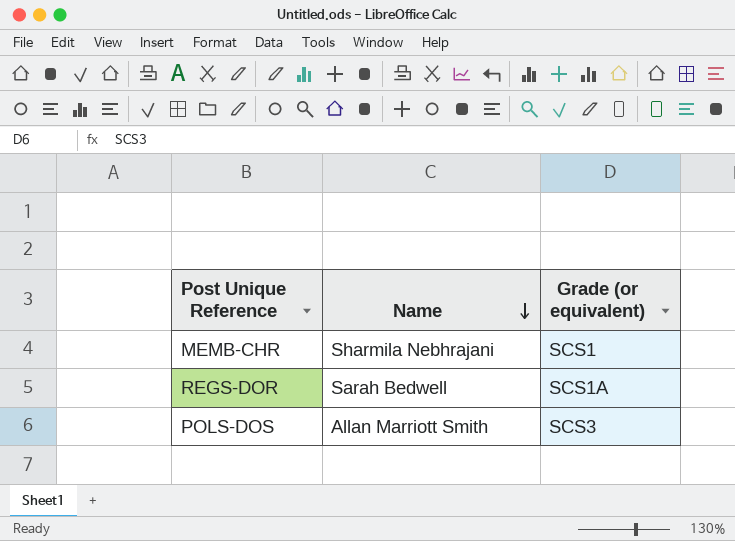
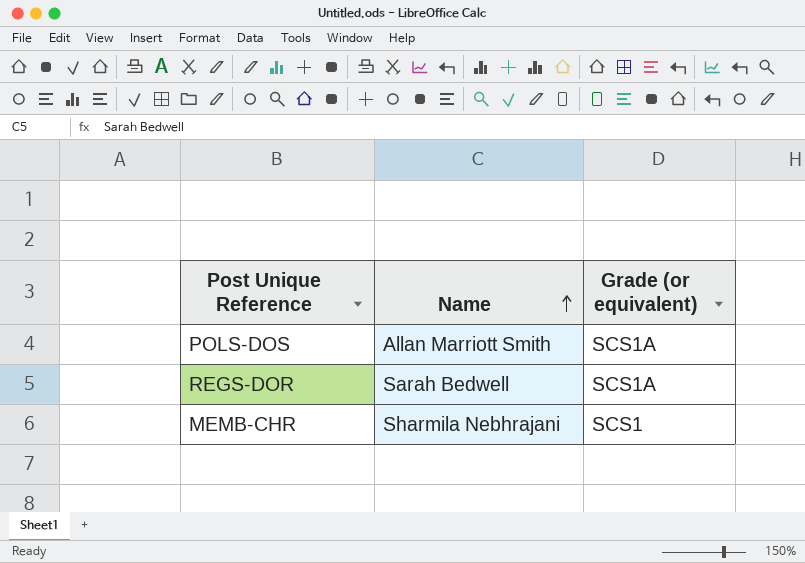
row order: Name descending -> Name ascending
POLS-DOS | Grade (or equivalent): SCS3 -> SCS1A

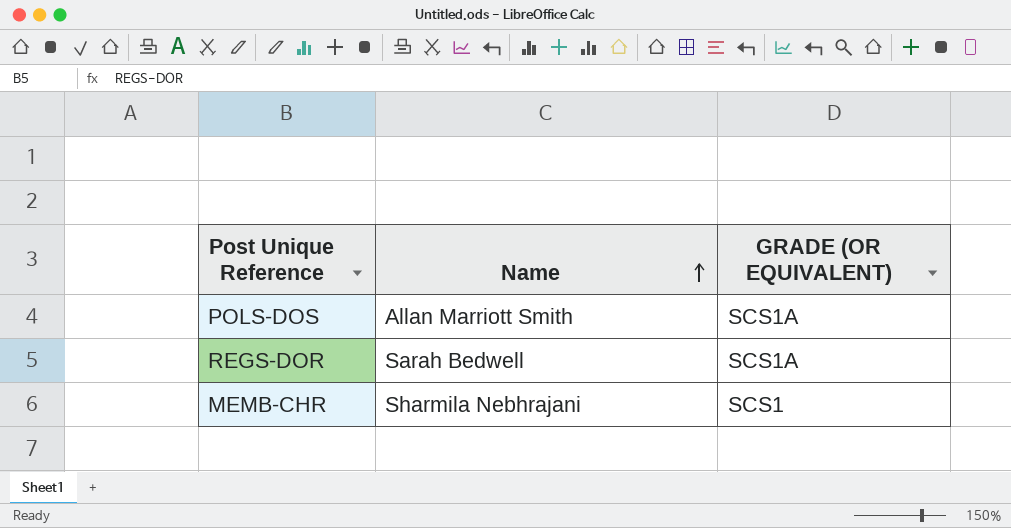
column name: Grade (or equivalent) -> GRADE (OR EQUIVALENT)

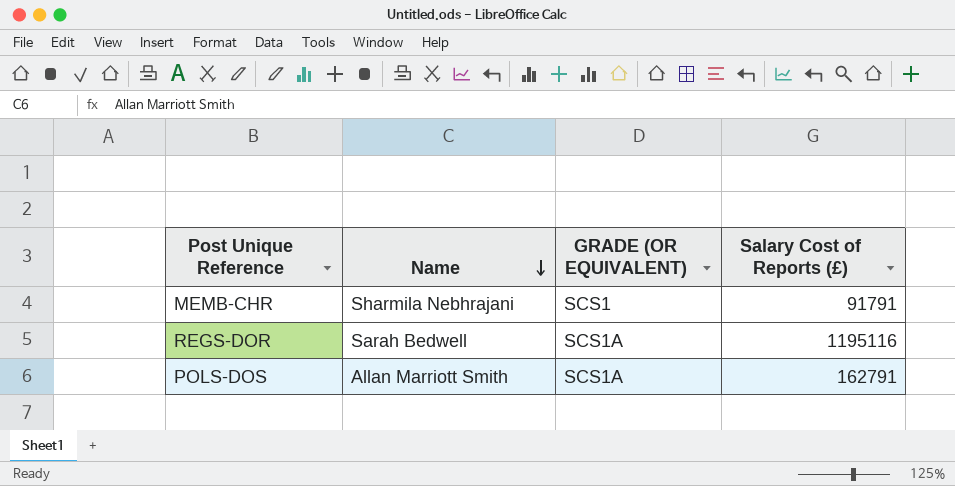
row order: Name ascending -> Name descending
column Salary Cost of Reports (£) | position: none -> 4

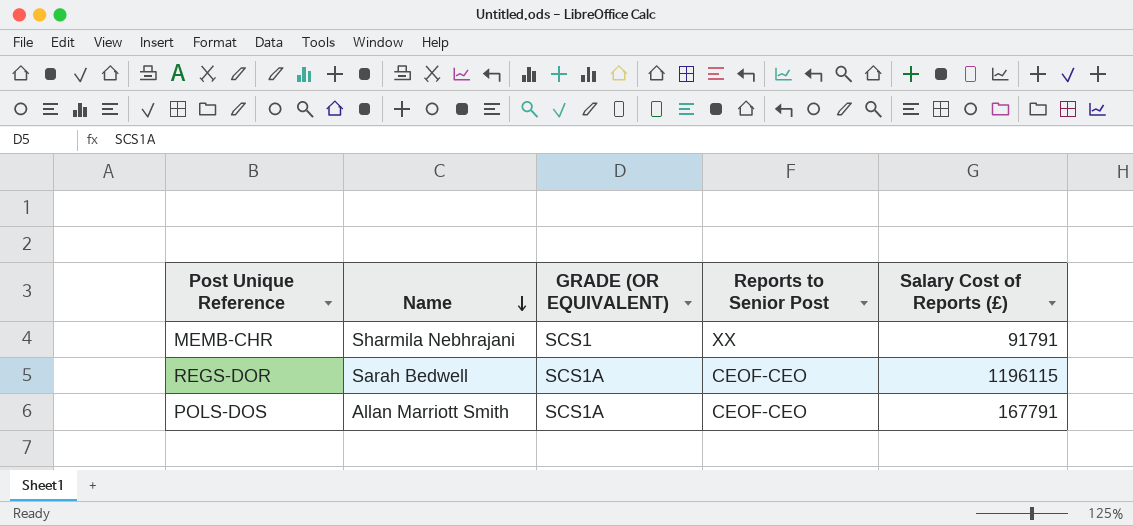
column Reports to Senior Post | position: none -> 4
REGS-DOR | Salary Cost of Reports (£): 1195116 -> 1196115
POLS-DOS | Salary Cost of Reports (£): 162791 -> 167791

